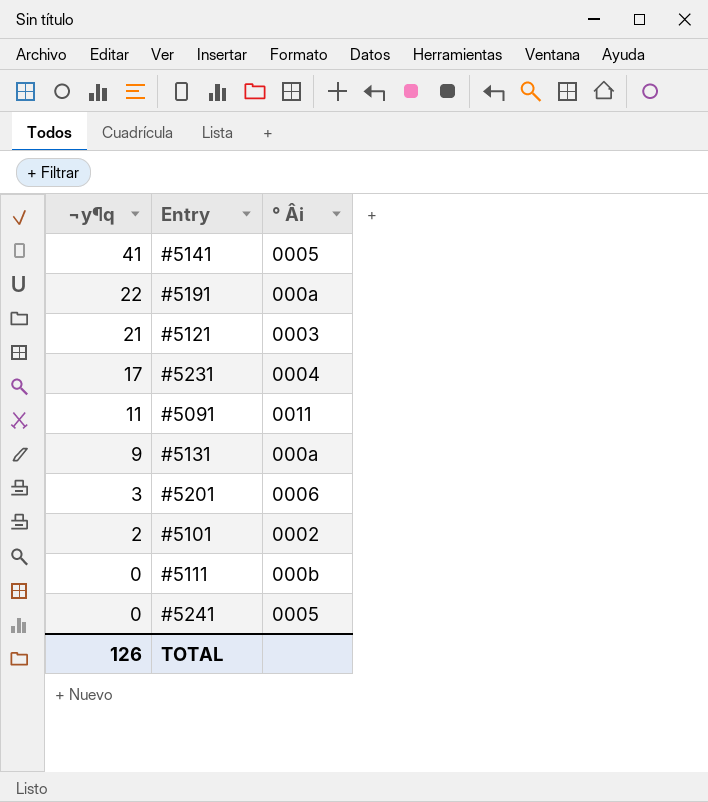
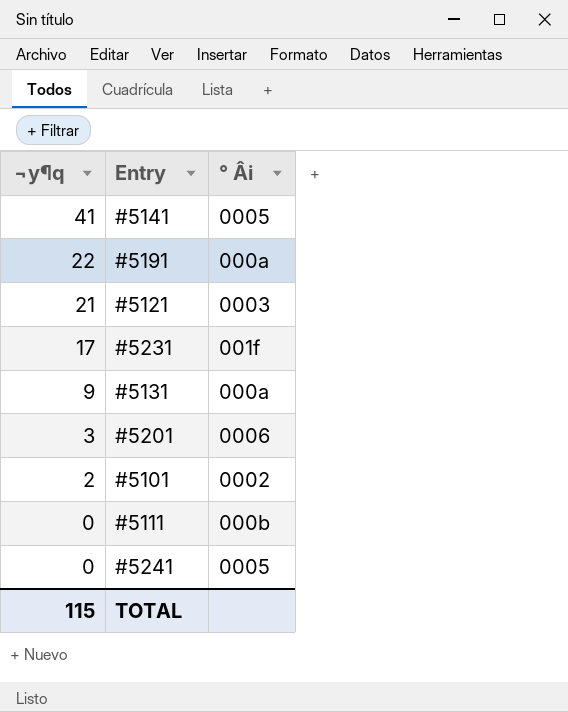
row #5091: 11 | 0011 -> none
#5231 | ° Âi: 0004 -> 001f
TOTAL | ¬y¶q: 126 -> 115

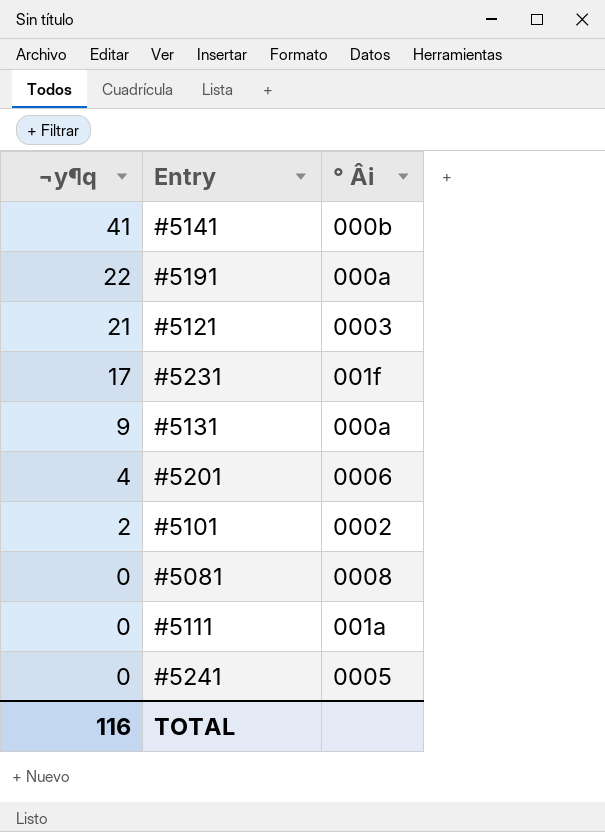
#5141 | ° Âi: 0005 -> 000b
#5201 | ¬y¶q: 3 -> 4
row #5081: none -> 0 | 0008
#5111 | ° Âi: 000b -> 001a
TOTAL | ¬y¶q: 115 -> 116

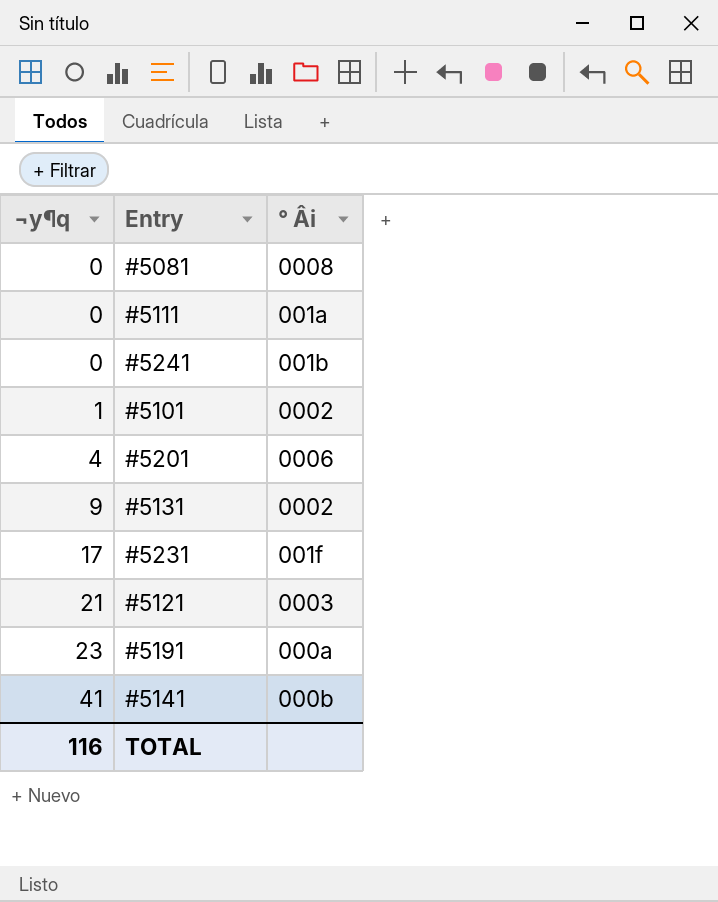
row order: ¬y¶q descending -> ¬y¶q ascending
#5241 | ° Âi: 0005 -> 001b
#5101 | ¬y¶q: 2 -> 1
#5131 | ° Âi: 000a -> 0002
#5191 | ¬y¶q: 22 -> 23

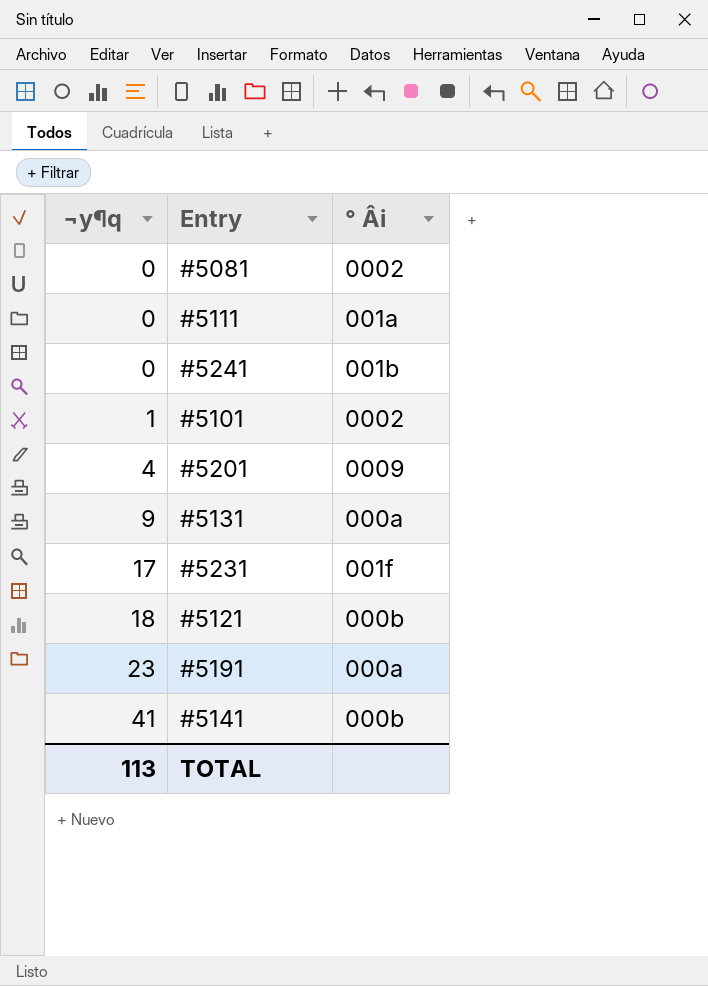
#5081 | ° Âi: 0008 -> 0002
#5201 | ° Âi: 0006 -> 0009
#5131 | ° Âi: 0002 -> 000a
#5121 | ¬y¶q: 21 -> 18
#5121 | ° Âi: 0003 -> 000b
TOTAL | ¬y¶q: 116 -> 113

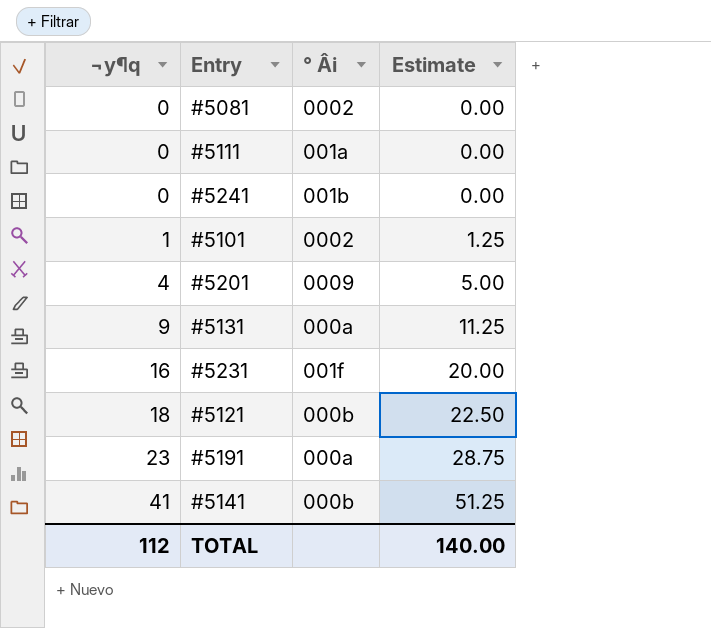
column Estimate | formula: none -> [¬y¶q] * 1.25
#5231 | ¬y¶q: 17 -> 16
TOTAL | ¬y¶q: 113 -> 112

